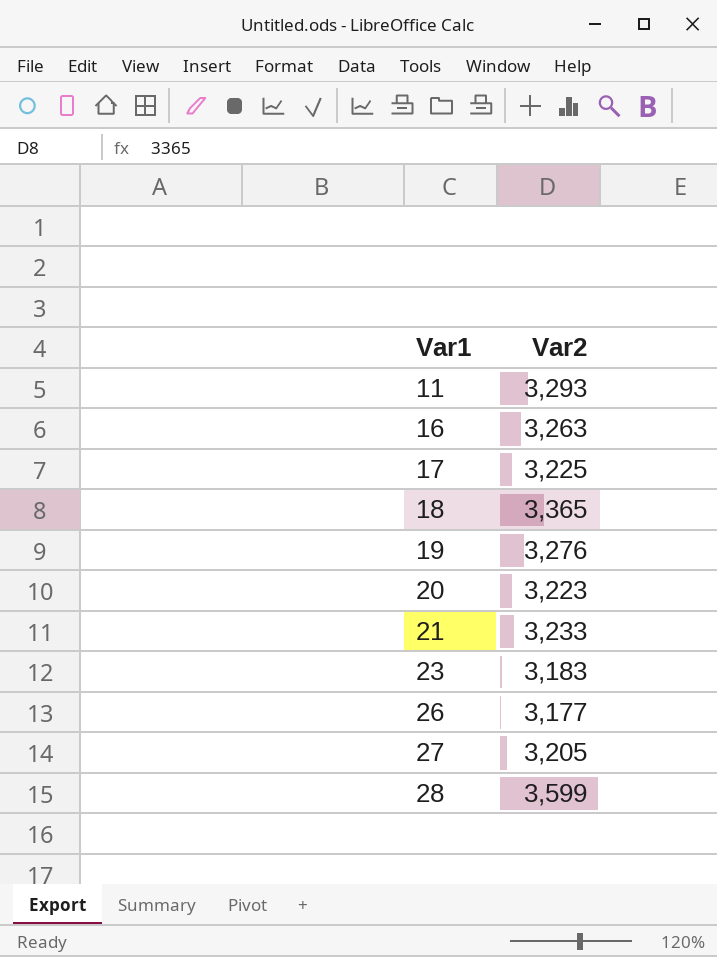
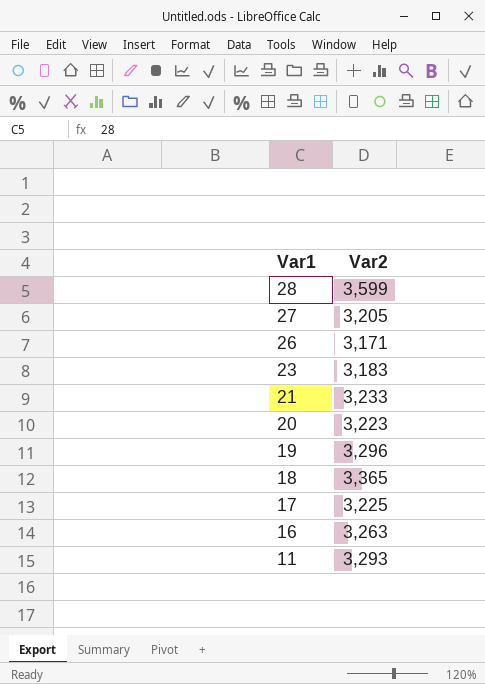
row order: Var1 ascending -> Var1 descending
26 | Var2: 3,177 -> 3,171
19 | Var2: 3,276 -> 3,296

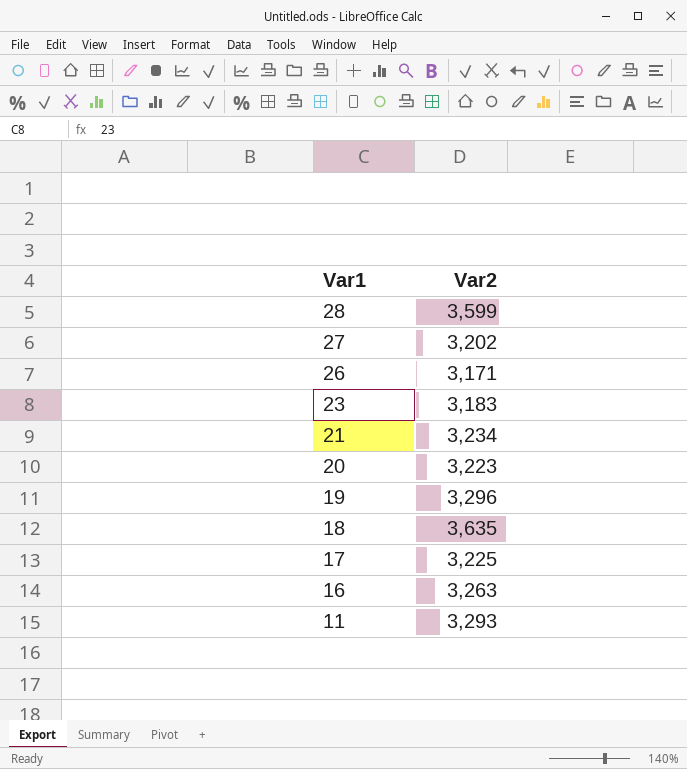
27 | Var2: 3,205 -> 3,202
21 | Var2: 3,233 -> 3,234
18 | Var2: 3,365 -> 3,635

